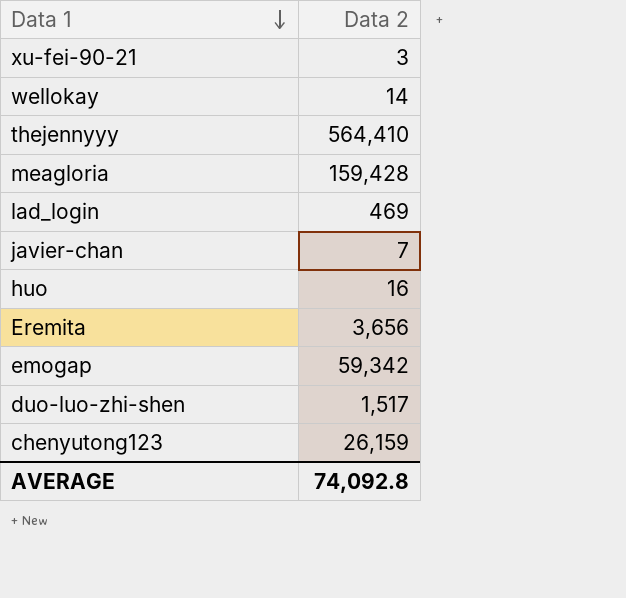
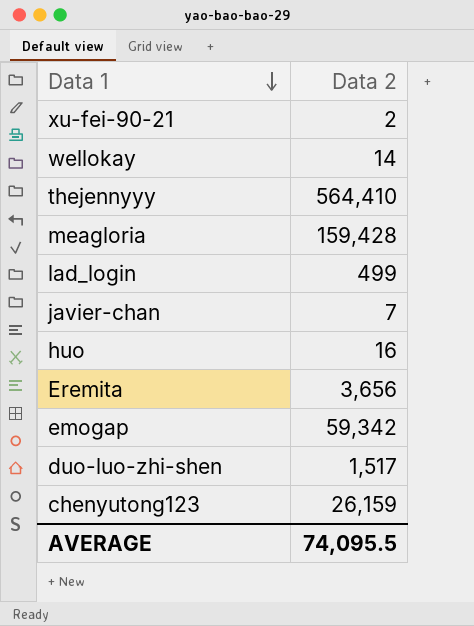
xu-fei-90-21 | Data 2: 3 -> 2
lad_login | Data 2: 469 -> 499
AVERAGE | Data 2: 74,092.8 -> 74,095.5

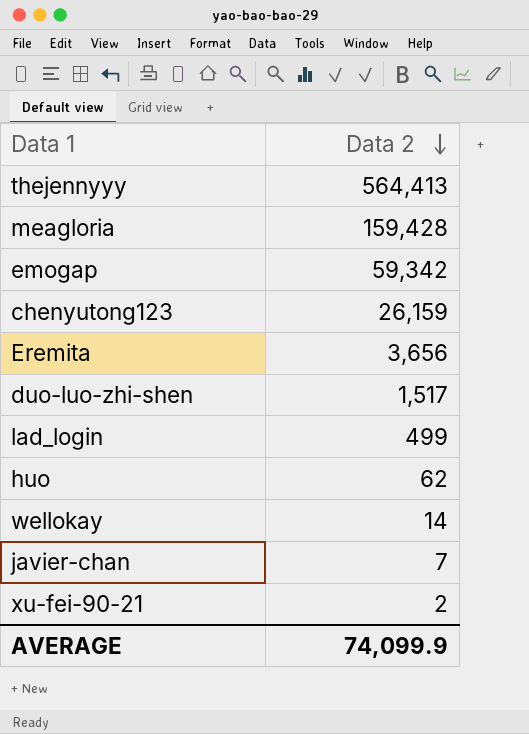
row order: Data 1 descending -> Data 2 descending
thejennyyy | Data 2: 564,410 -> 564,413
huo | Data 2: 16 -> 62
AVERAGE | Data 2: 74,095.5 -> 74,099.9

